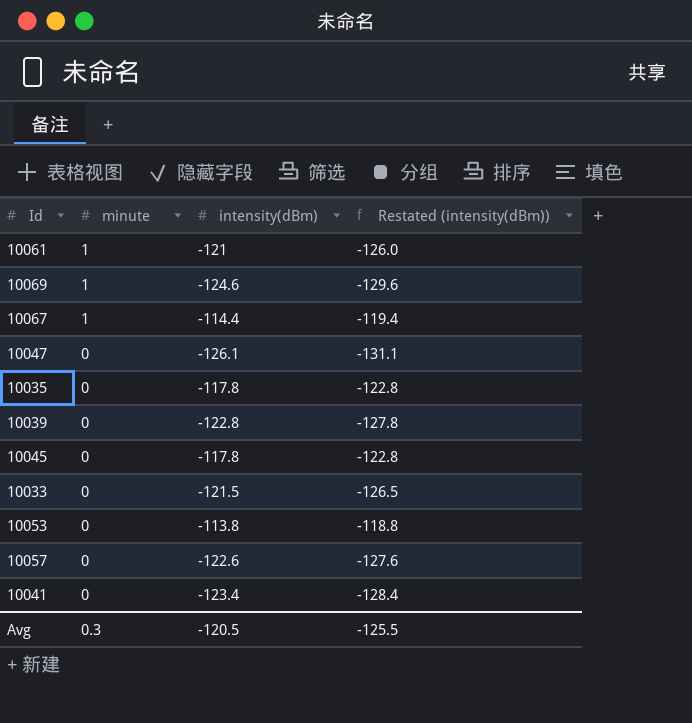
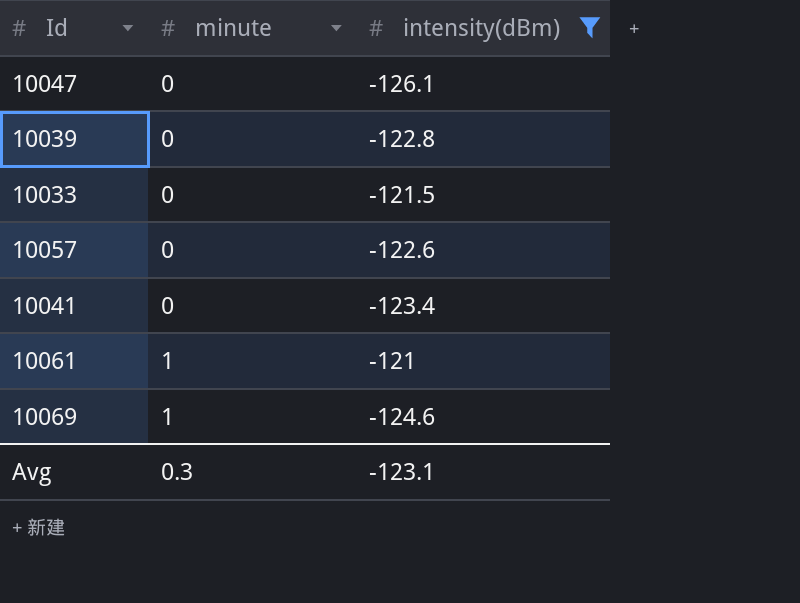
filter: none -> intensity(dBm) <= -121
row order: minute descending -> minute ascending
column Restated (intensity(dBm)) | formula: [intensity(dBm)] - 5 -> none
Avg | intensity(dBm): -120.5 -> -123.1

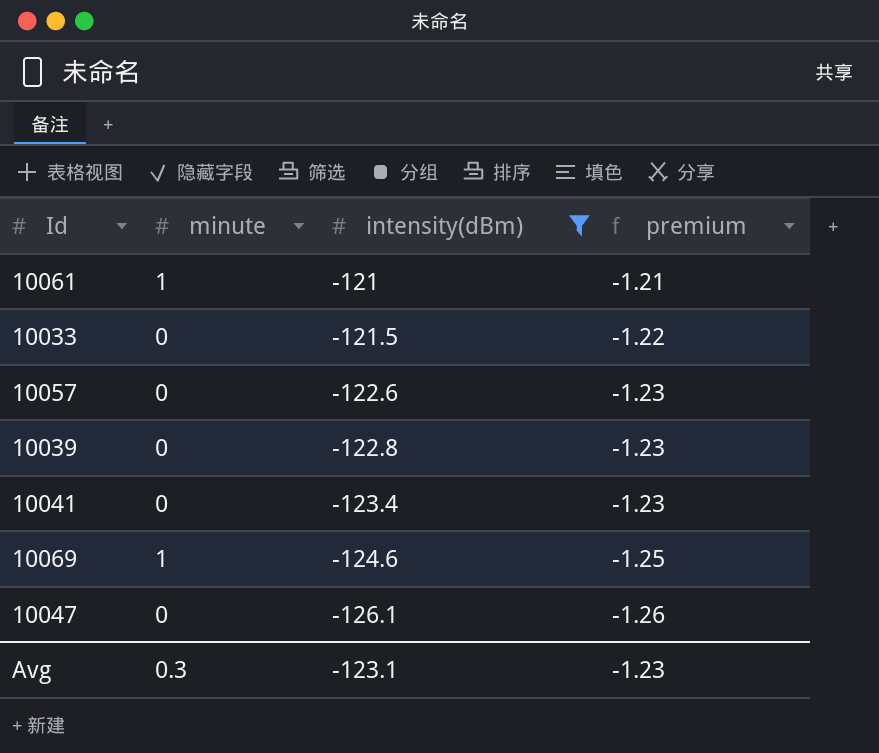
row order: minute ascending -> intensity(dBm) descending
column premium | formula: none -> [intensity(dBm)] * 0.01

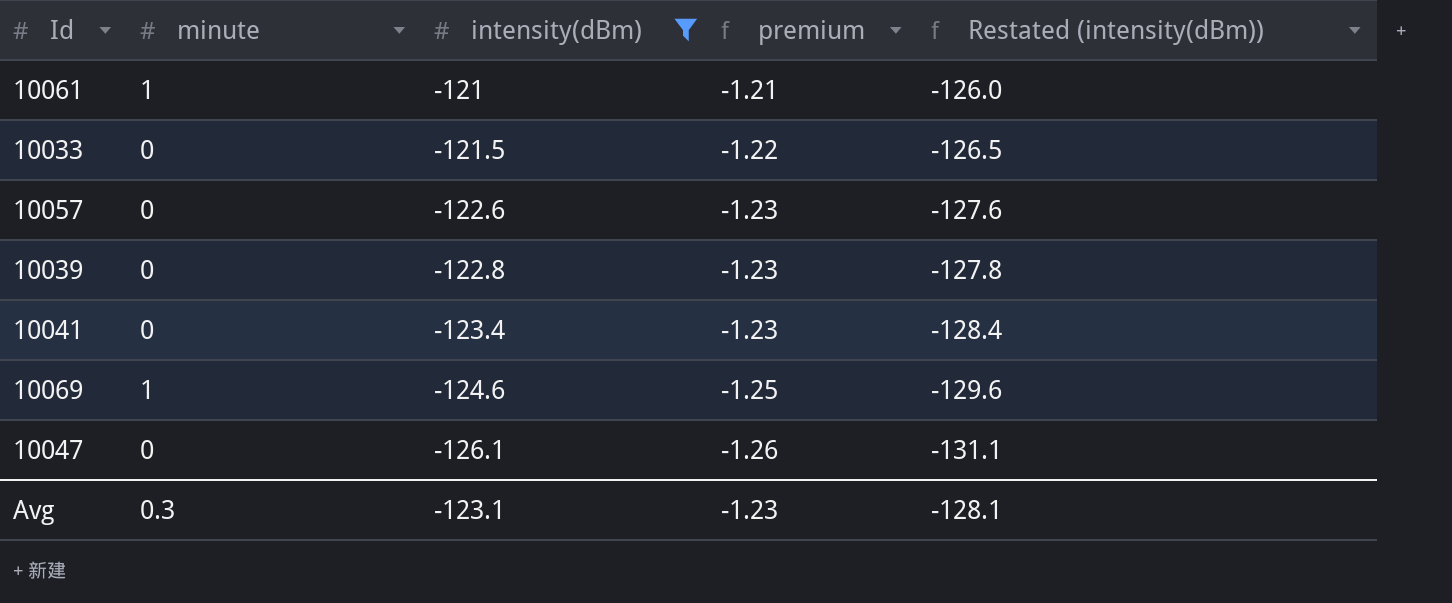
column Restated (intensity(dBm)) | formula: none -> [intensity(dBm)] - 5

